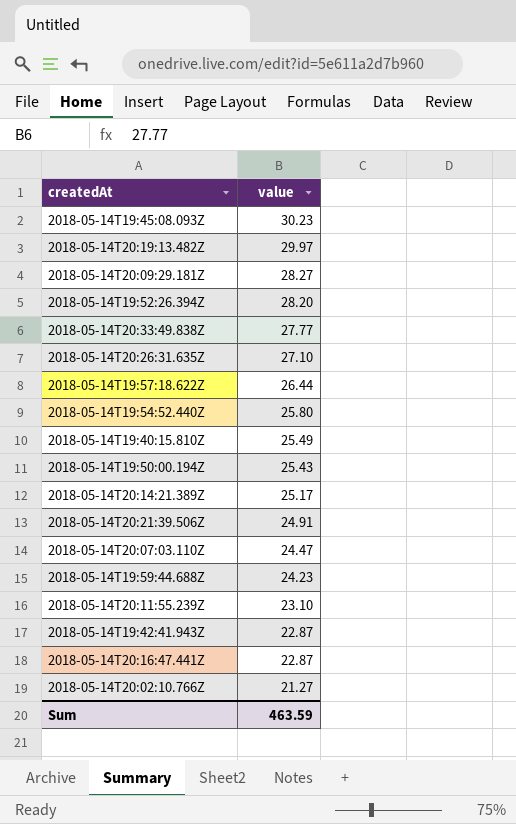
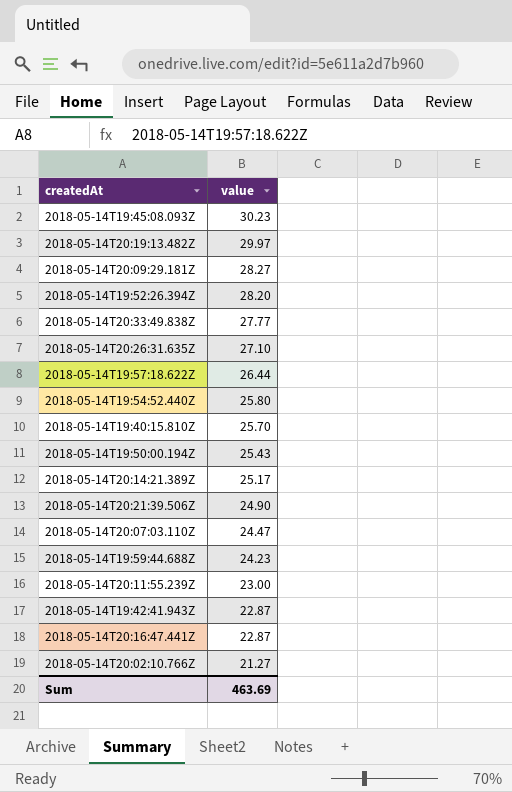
2018-05-14T19:40:15.810Z | value: 25.49 -> 25.70
2018-05-14T20:21:39.506Z | value: 24.91 -> 24.90
2018-05-14T20:11:55.239Z | value: 23.10 -> 23.00
Sum | value: 463.59 -> 463.69

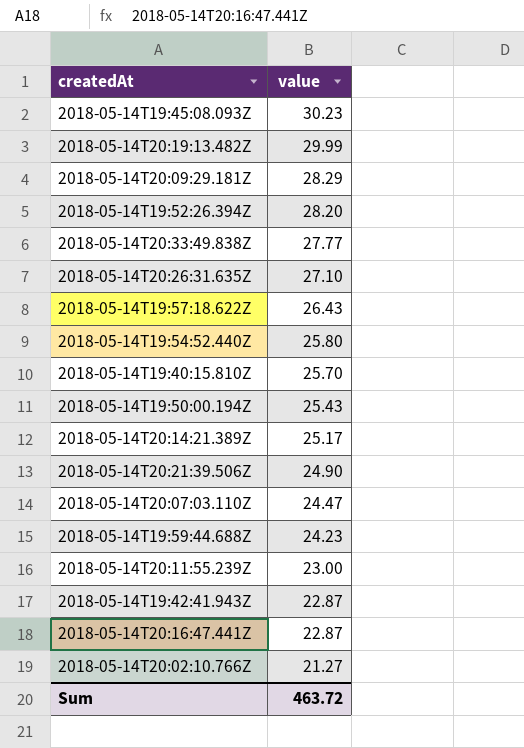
2018-05-14T20:19:13.482Z | value: 29.97 -> 29.99
2018-05-14T20:09:29.181Z | value: 28.27 -> 28.29
2018-05-14T19:57:18.622Z | value: 26.44 -> 26.43
Sum | value: 463.69 -> 463.72

